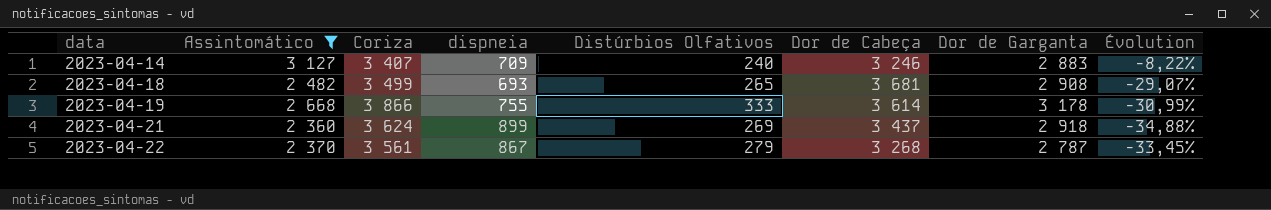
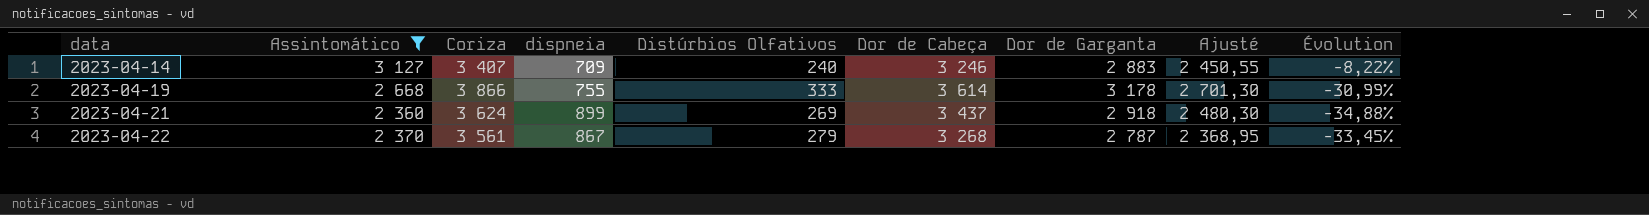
column Ajusté | formula: none -> [Dor de Garganta] * 0,85
row 2023-04-18: 2 482 | 3 499 | 693 | 265 | 3 681 | 2 908 | -29,07% -> none

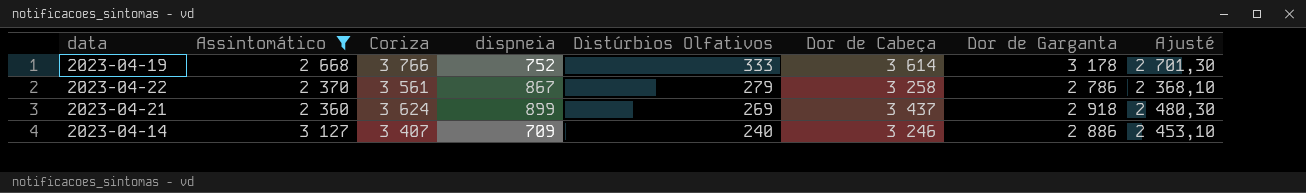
row order: data ascending -> Distúrbios Olfativos descending
column Évolution | formula: ([Assintomático] - [Coriza]) / [Coriza] -> none
2023-04-19 | Coriza: 3 866 -> 3 766
2023-04-19 | dispneia: 755 -> 752
2023-04-22 | Dor de Cabeça: 3 268 -> 3 258
2023-04-22 | Dor de Garganta: 2 787 -> 2 786
2023-04-22 | Ajusté: 2 368,95 -> 2 368,10
2023-04-14 | Dor de Garganta: 2 883 -> 2 886
2023-04-14 | Ajusté: 2 450,55 -> 2 453,10

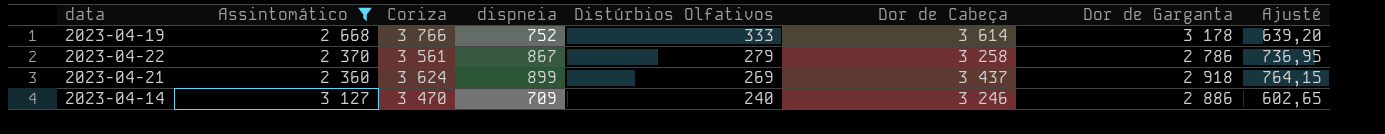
column Ajusté | formula: [Dor de Garganta] * 0,85 -> [dispneia] * 0,85
2023-04-14 | Coriza: 3 407 -> 3 470

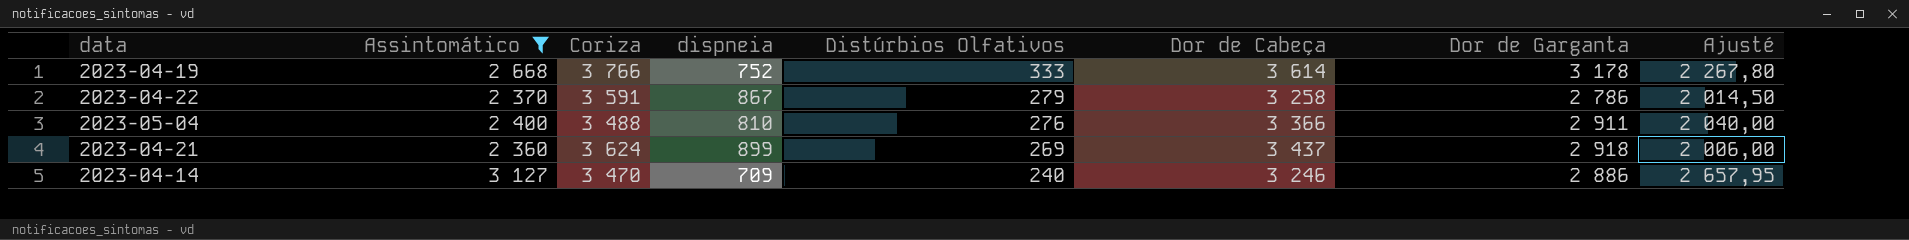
column Ajusté | formula: [dispneia] * 0,85 -> [Assintomático] * 0,85
2023-04-22 | Coriza: 3 561 -> 3 591
row 2023-05-04: none -> 2 400 | 3 488 | 810 | 276 | 3 366 | 2 911 | 2 040,00

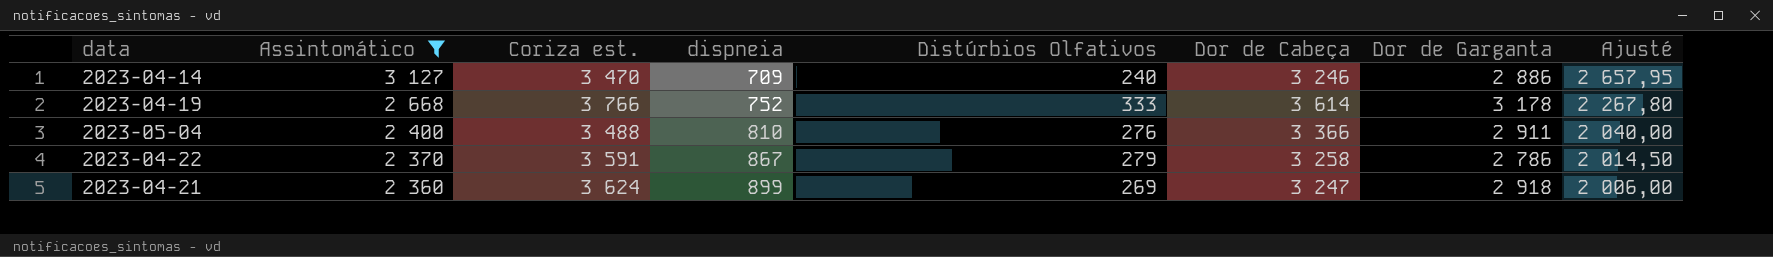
row order: Distúrbios Olfativos descending -> Assintomático descending
column name: Coriza -> Coriza est.
2023-04-21 | Dor de Cabeça: 3 437 -> 3 247

